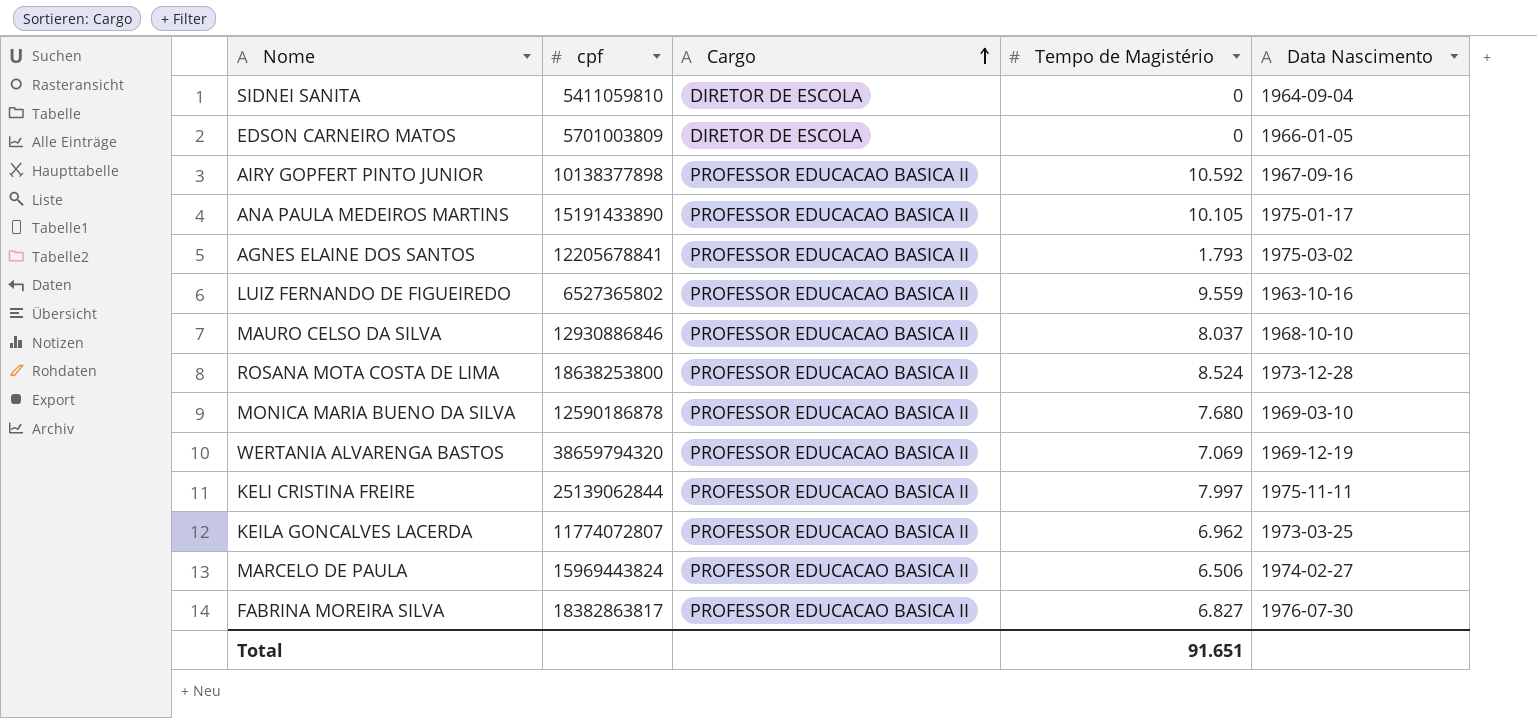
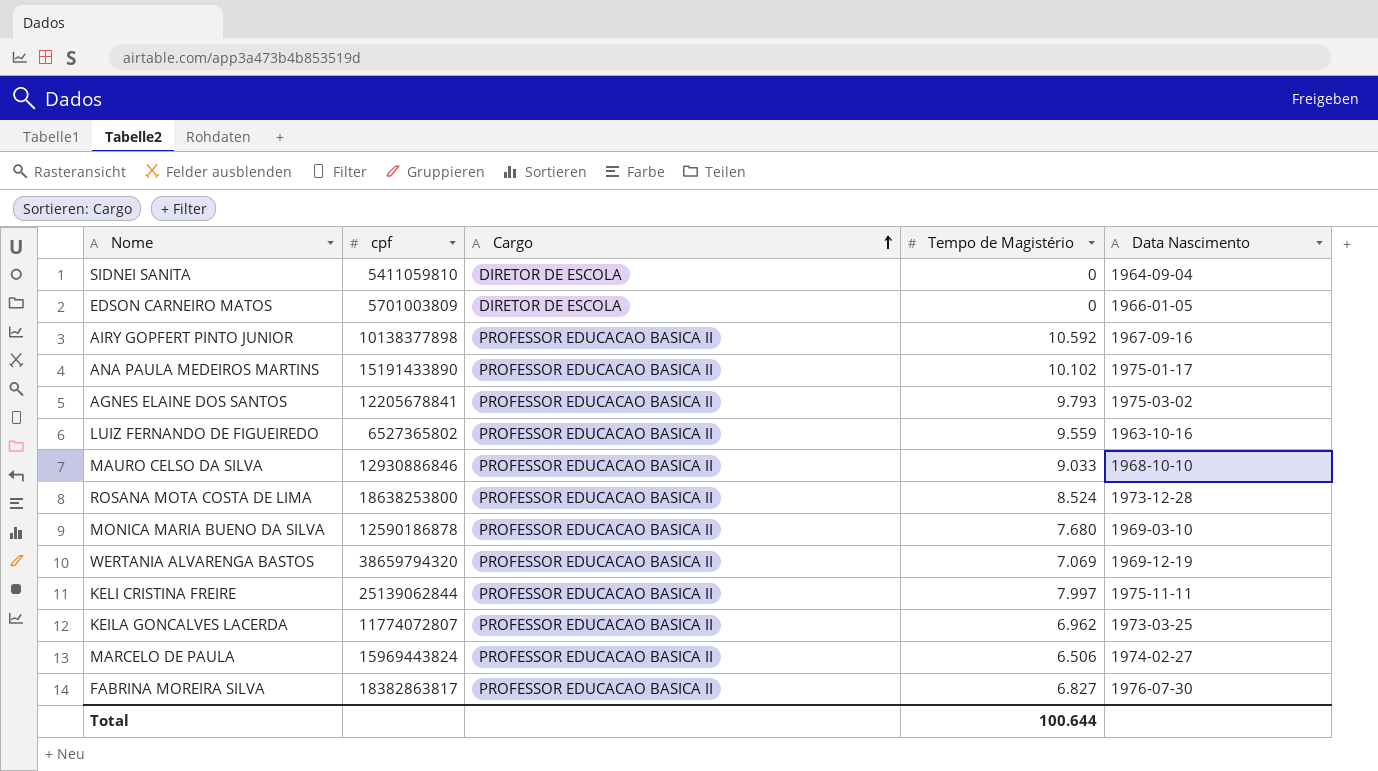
ANA PAULA MEDEIROS MARTINS | Tempo de Magistério: 10.105 -> 10.102
AGNES ELAINE DOS SANTOS | Tempo de Magistério: 1.793 -> 9.793
MAURO CELSO DA SILVA | Tempo de Magistério: 8.037 -> 9.033
Total | Tempo de Magistério: 91.651 -> 100.644

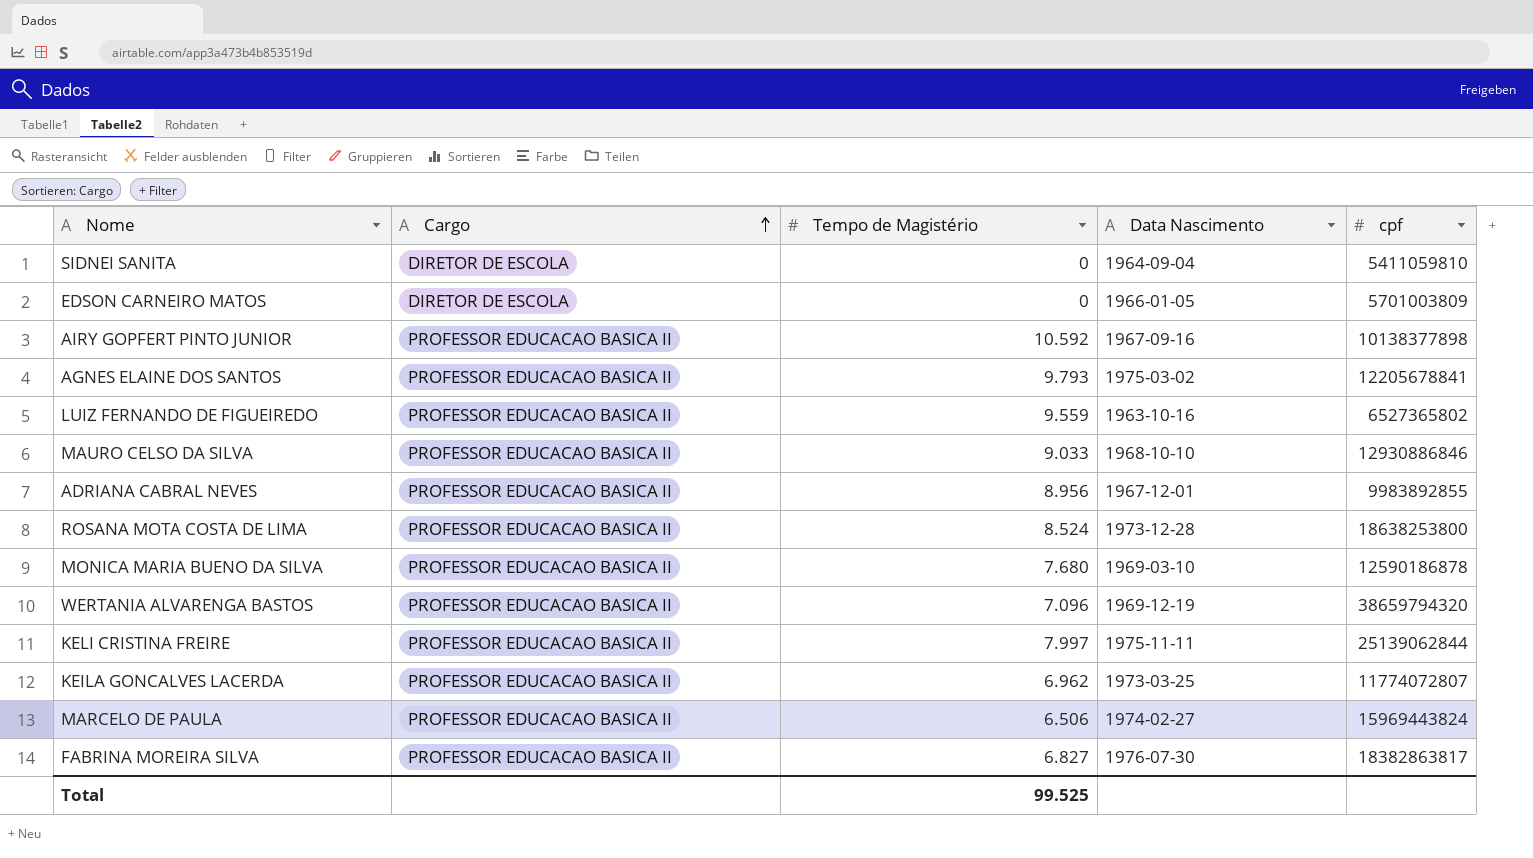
column cpf | position: 2 -> 5
row ANA PAULA MEDEIROS MARTINS: 15191433890 | PROFESSOR EDUCACAO BASICA II | 10.102 | 1975-01-17 -> none
row ADRIANA CABRAL NEVES: none -> PROFESSOR EDUCACAO BASICA II | 8.956 | 1967-12-01 | 9983892855
WERTANIA ALVARENGA BASTOS | Tempo de Magistério: 7.069 -> 7.096
Total | Tempo de Magistério: 100.644 -> 99.525

